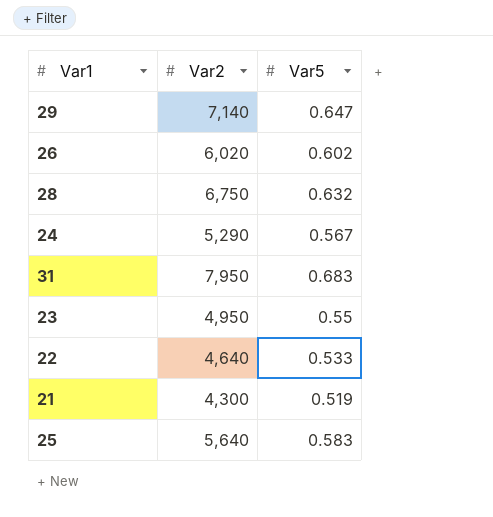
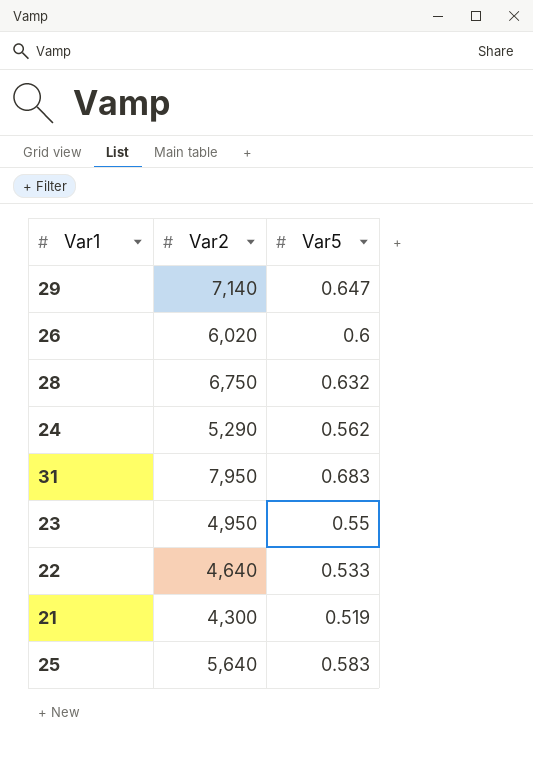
26 | Var5: 0.602 -> 0.6
24 | Var5: 0.567 -> 0.562

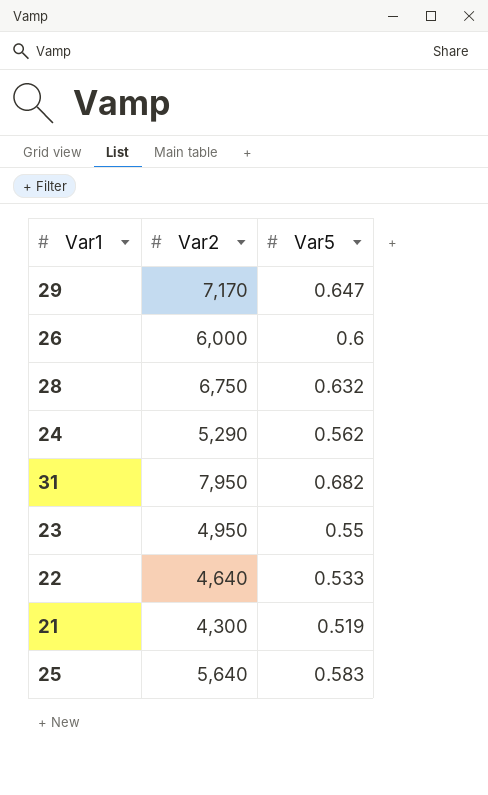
29 | Var2: 7,140 -> 7,170
26 | Var2: 6,020 -> 6,000
31 | Var5: 0.683 -> 0.682

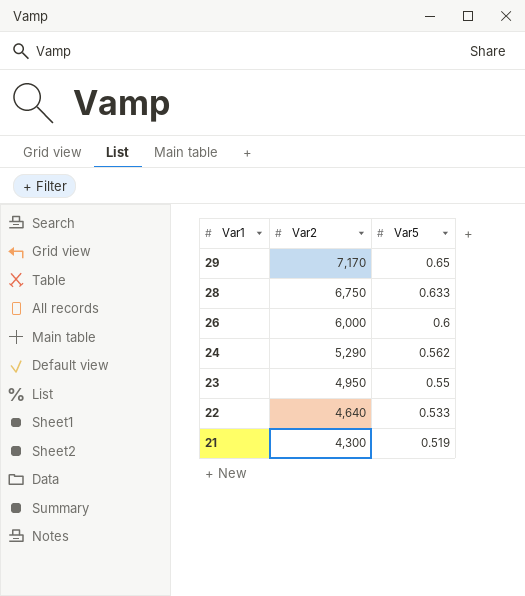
row order: none -> Var1 descending
row 31: 7,950 | 0.682 -> none
row 25: 5,640 | 0.583 -> none
29 | Var5: 0.647 -> 0.65
28 | Var5: 0.632 -> 0.633

